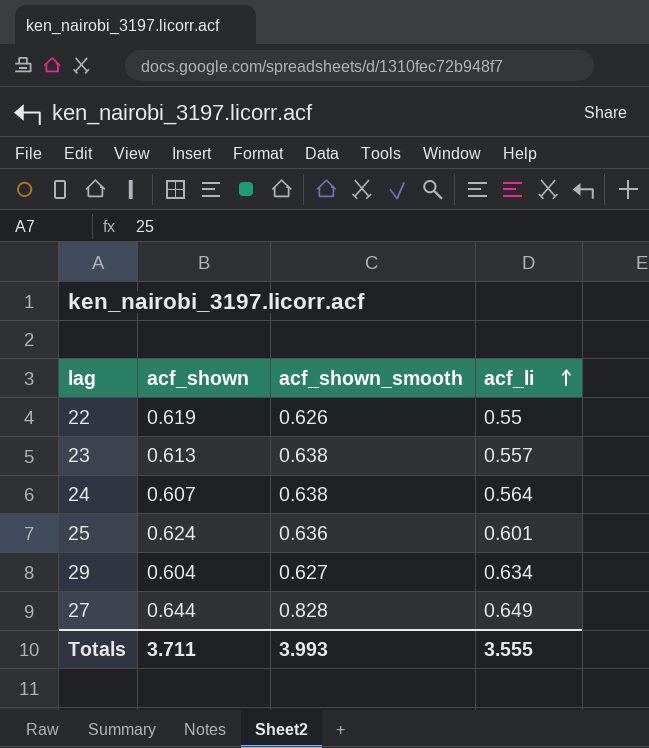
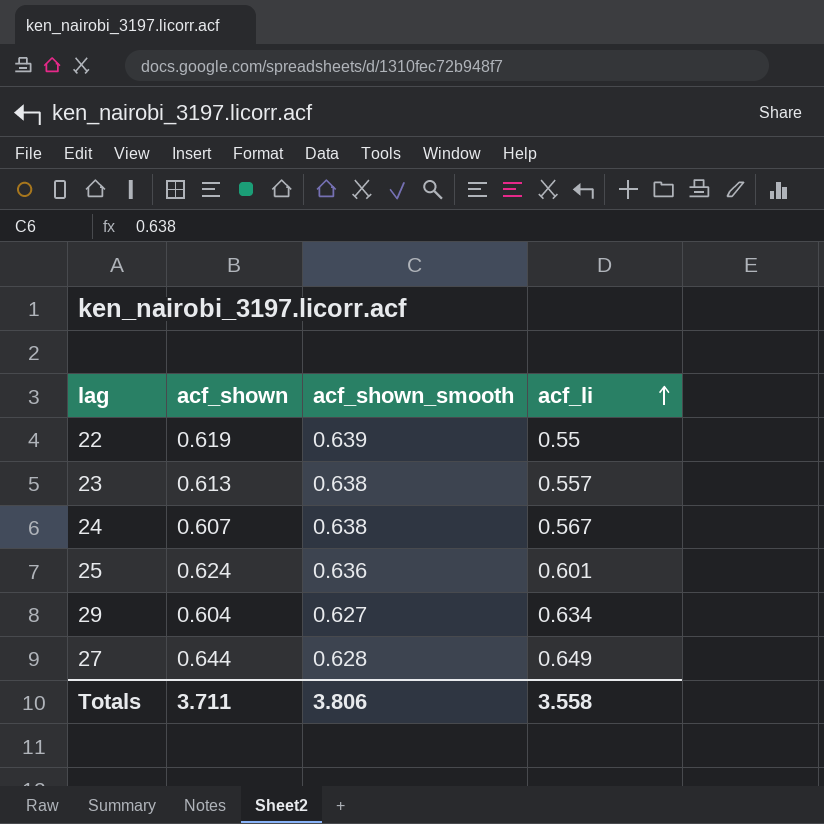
22 | acf_shown_smooth: 0.626 -> 0.639
24 | acf_li: 0.564 -> 0.567
27 | acf_shown_smooth: 0.828 -> 0.628
Totals | acf_shown_smooth: 3.993 -> 3.806
Totals | acf_li: 3.555 -> 3.558

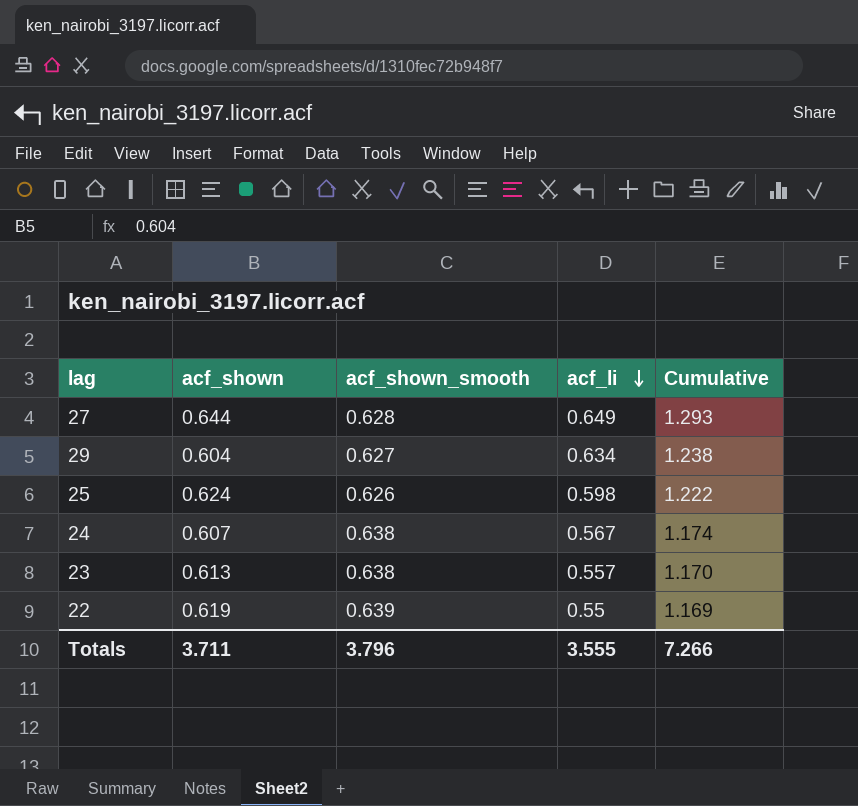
row order: acf_li ascending -> acf_li descending
column Cumulative | formula: none -> [acf_shown] + [acf_li]
25 | acf_shown_smooth: 0.636 -> 0.626
25 | acf_li: 0.601 -> 0.598
Totals | acf_shown_smooth: 3.806 -> 3.796
Totals | acf_li: 3.558 -> 3.555

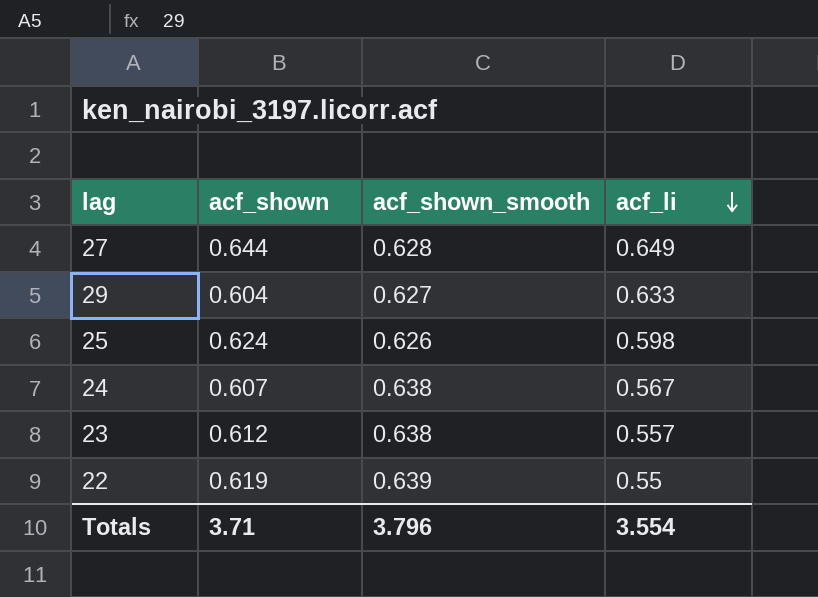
column Cumulative | formula: [acf_shown] + [acf_li] -> none
29 | acf_li: 0.634 -> 0.633
23 | acf_shown: 0.613 -> 0.612
Totals | acf_shown: 3.711 -> 3.71
Totals | acf_li: 3.555 -> 3.554

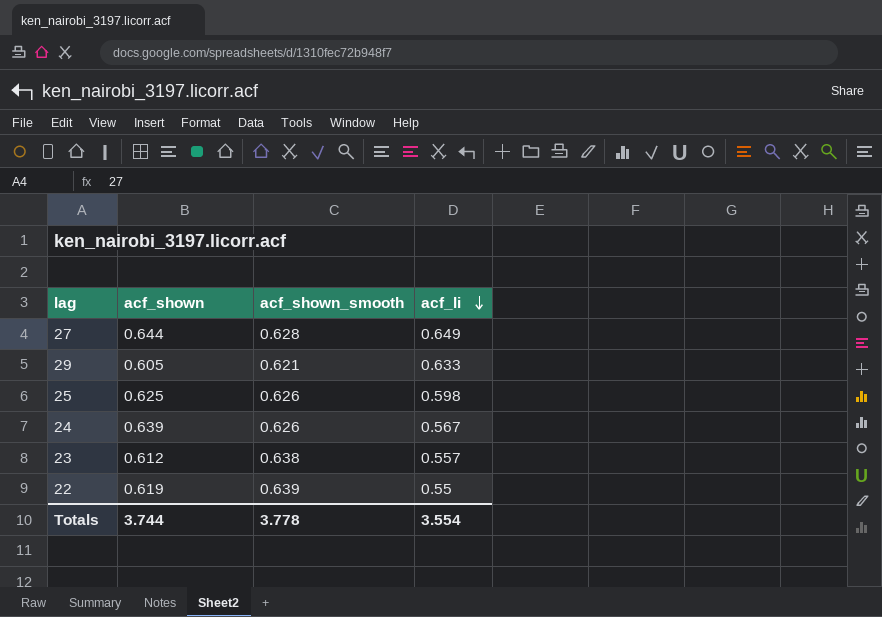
29 | acf_shown: 0.604 -> 0.605
29 | acf_shown_smooth: 0.627 -> 0.621
25 | acf_shown: 0.624 -> 0.625
24 | acf_shown: 0.607 -> 0.639
24 | acf_shown_smooth: 0.638 -> 0.626
Totals | acf_shown: 3.71 -> 3.744
Totals | acf_shown_smooth: 3.796 -> 3.778

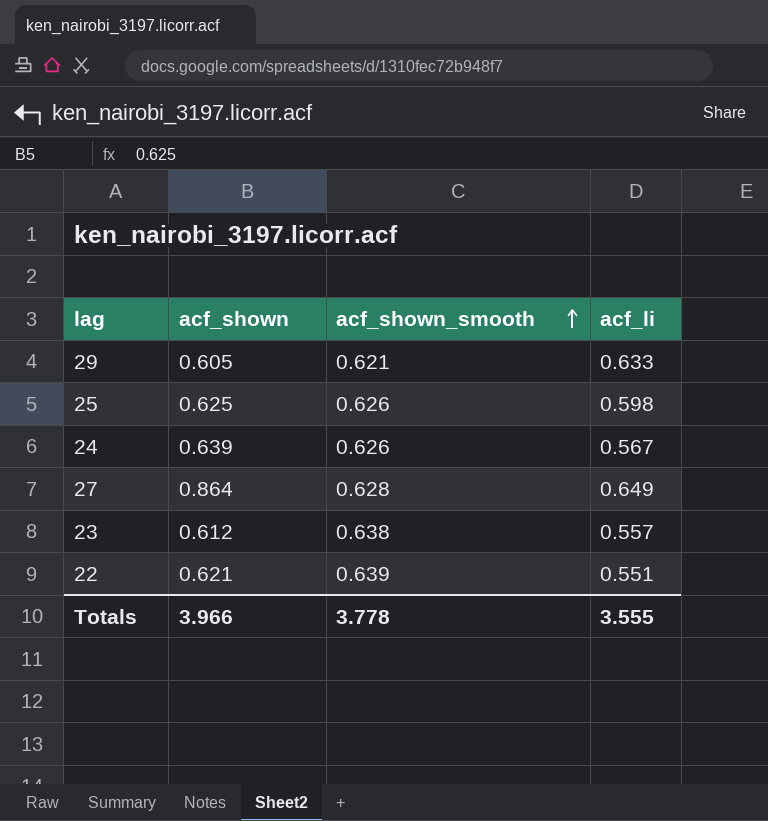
row order: acf_li descending -> acf_shown_smooth ascending
27 | acf_shown: 0.644 -> 0.864
22 | acf_shown: 0.619 -> 0.621
22 | acf_li: 0.55 -> 0.551
Totals | acf_shown: 3.744 -> 3.966
Totals | acf_li: 3.554 -> 3.555

